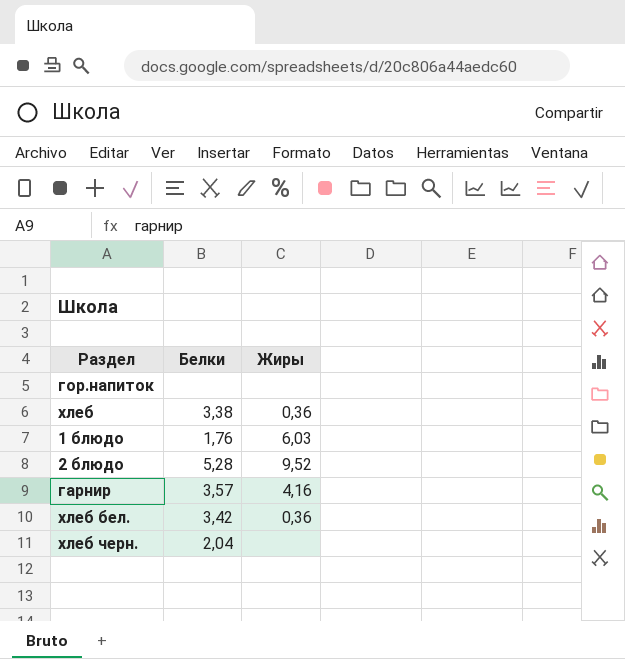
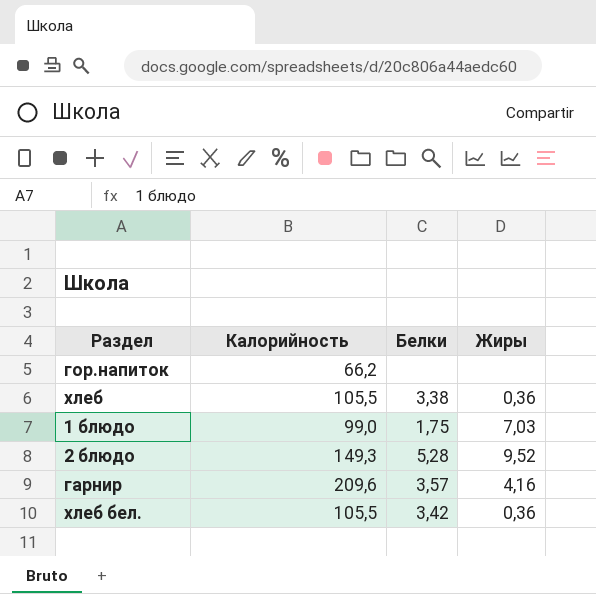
column Калорийность | position: none -> 2
row хлеб черн.: 2,04 | none -> none
1 блюдо | Белки: 1,76 -> 1,75
1 блюдо | Жиры: 6,03 -> 7,03

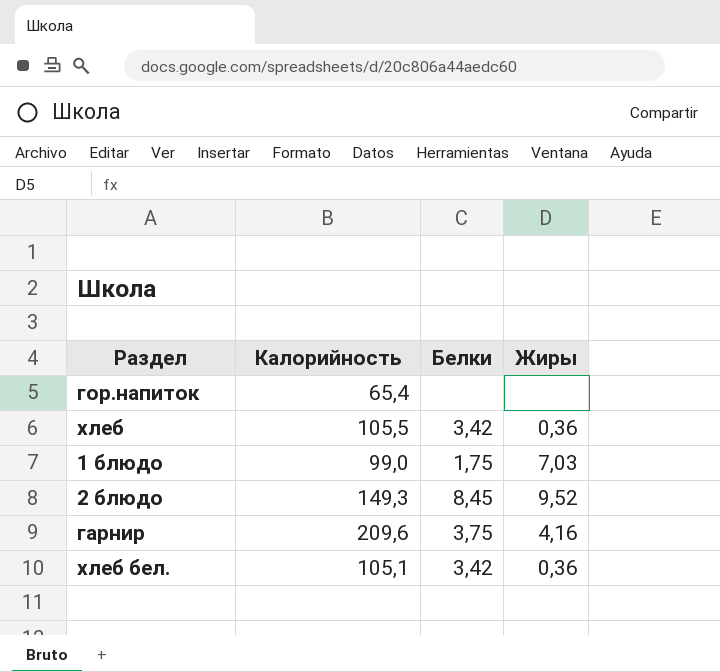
гор.напиток | Калорийность: 66,2 -> 65,4
хлеб | Белки: 3,38 -> 3,42
2 блюдо | Белки: 5,28 -> 8,45
гарнир | Белки: 3,57 -> 3,75
хлеб бел. | Калорийность: 105,5 -> 105,1

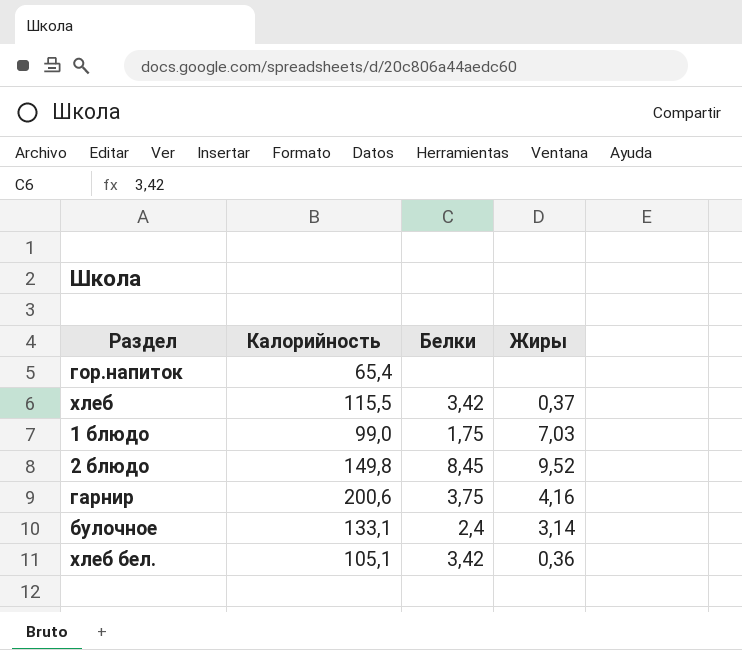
хлеб | Калорийность: 105,5 -> 115,5
хлеб | Жиры: 0,36 -> 0,37
2 блюдо | Калорийность: 149,3 -> 149,8
гарнир | Калорийность: 209,6 -> 200,6
row булочное: none -> 133,1 | 2,4 | 3,14

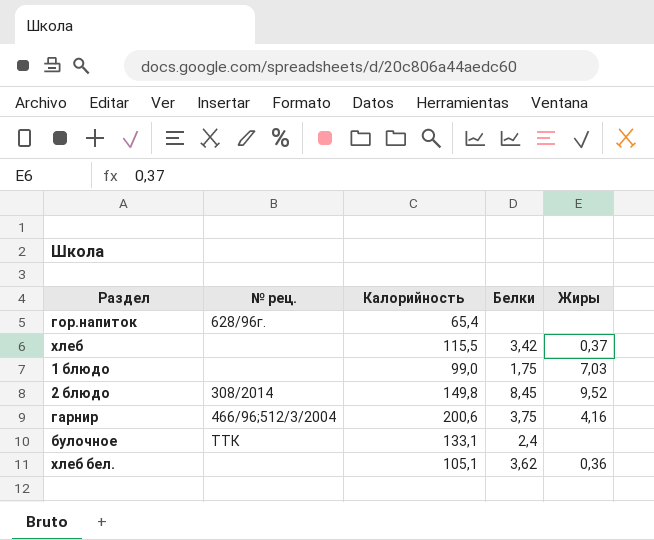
column № рец. | position: none -> 2
булочное | Жиры: 3,14 -> none
хлеб бел. | Белки: 3,42 -> 3,62

